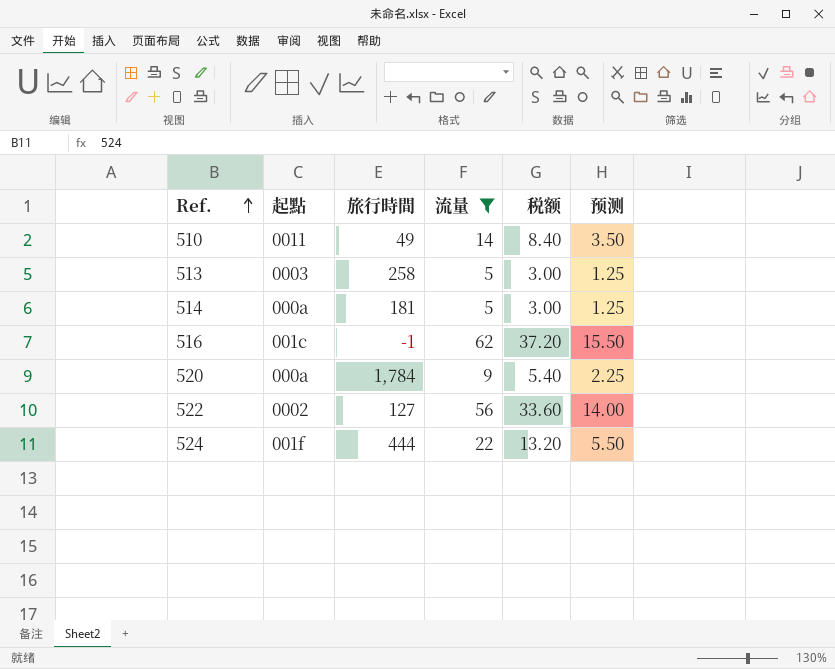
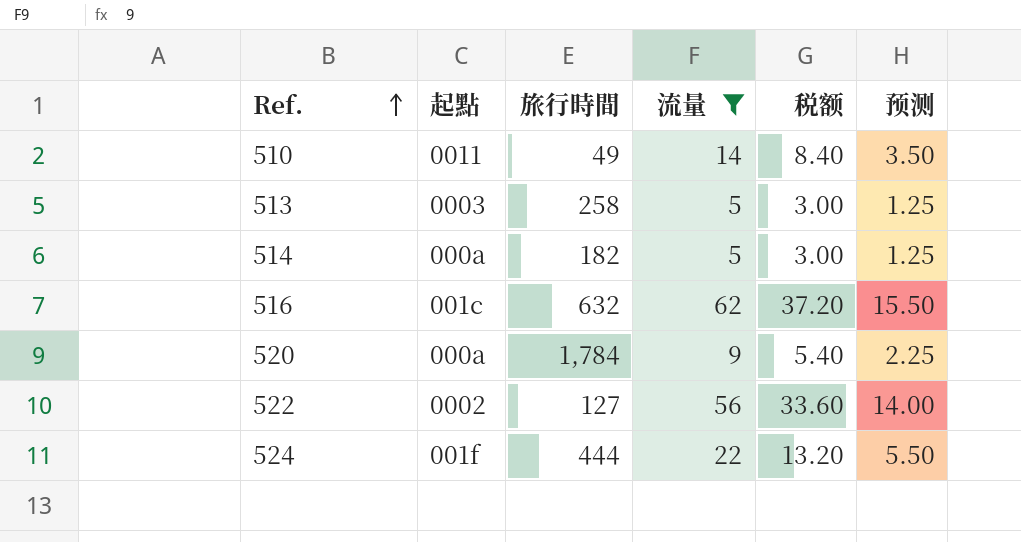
514 | 旅行時間: 181 -> 182
516 | 旅行時間: -1 -> 632

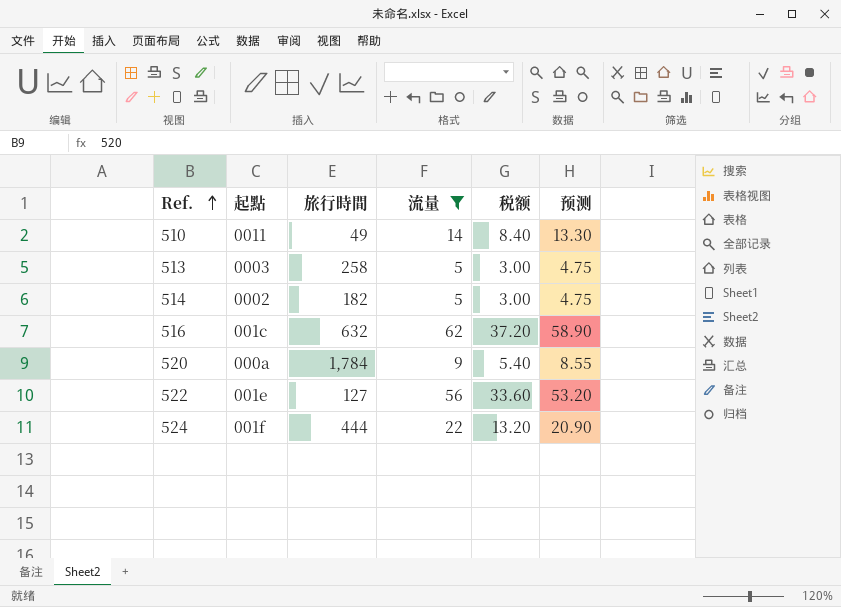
column 预测 | formula: [流量] * 0.25 -> [流量] * 0.95
514 | 起點: 000a -> 0002
522 | 起點: 0002 -> 001e

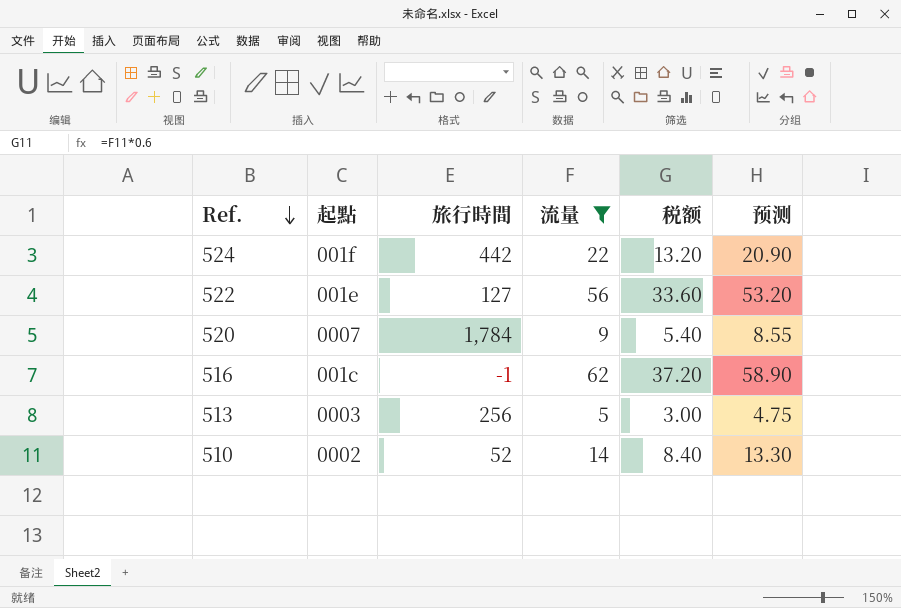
row order: Ref. ascending -> Ref. descending
row 514: 0002 | 182 | 5 | 3.00 | 4.75 -> none
524 | 旅行時間: 444 -> 442
520 | 起點: 000a -> 0007
516 | 旅行時間: 632 -> -1
513 | 旅行時間: 258 -> 256
510 | 起點: 0011 -> 0002
510 | 旅行時間: 49 -> 52

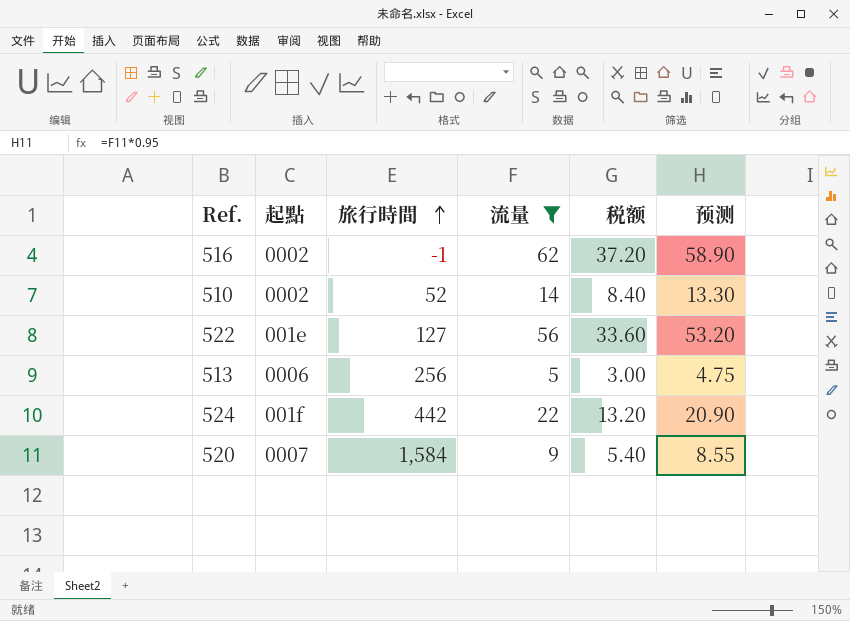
row order: Ref. descending -> 旅行時間 ascending
516 | 起點: 001c -> 0002
513 | 起點: 0003 -> 0006
520 | 旅行時間: 1,784 -> 1,584

